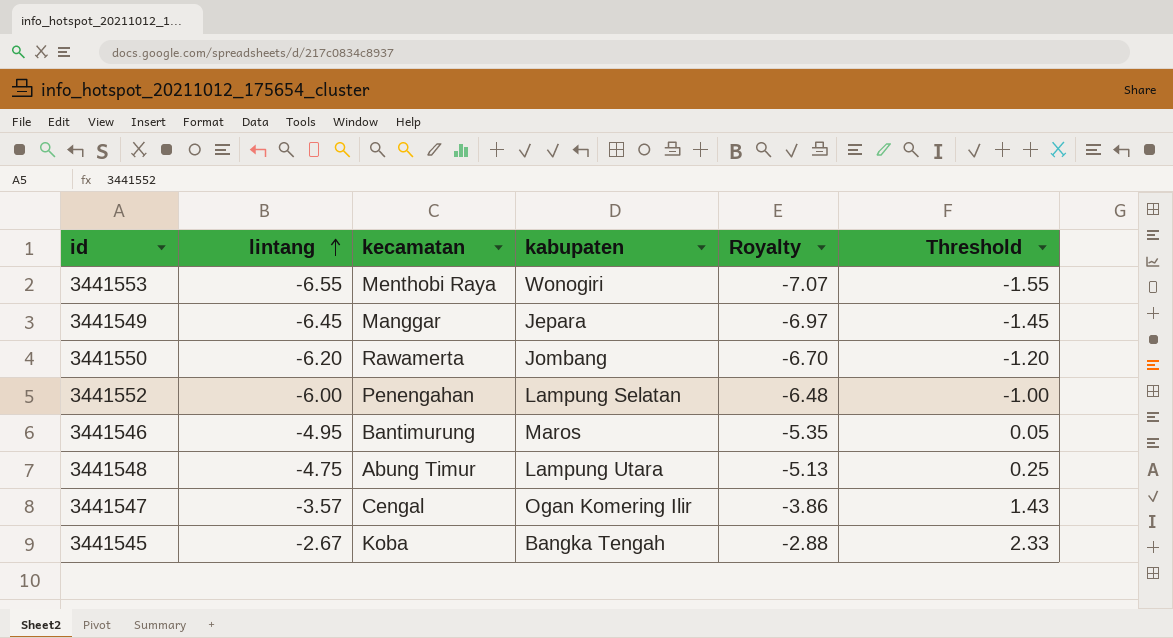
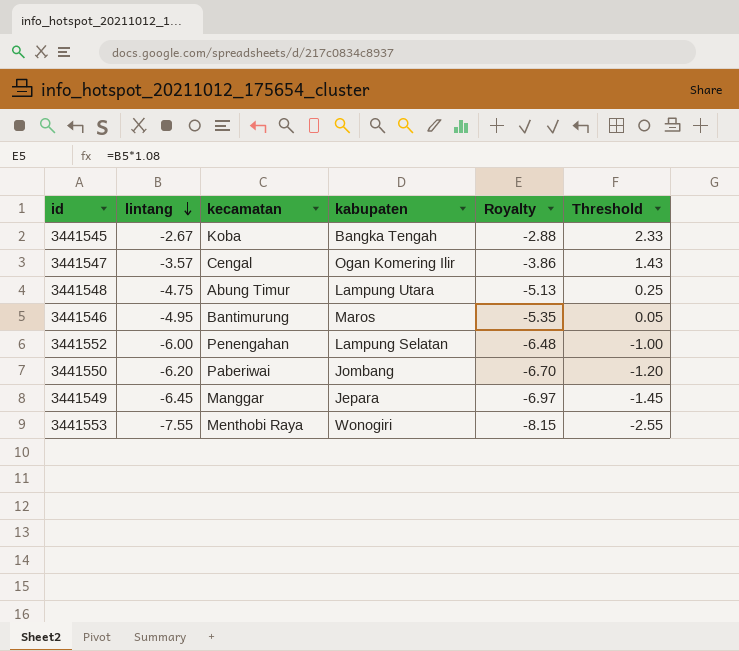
row order: lintang ascending -> lintang descending
3441550 | kecamatan: Rawamerta -> Paberiwai
3441553 | lintang: -6.55 -> -7.55
3441553 | Royalty: -7.07 -> -8.15
3441553 | Threshold: -1.55 -> -2.55

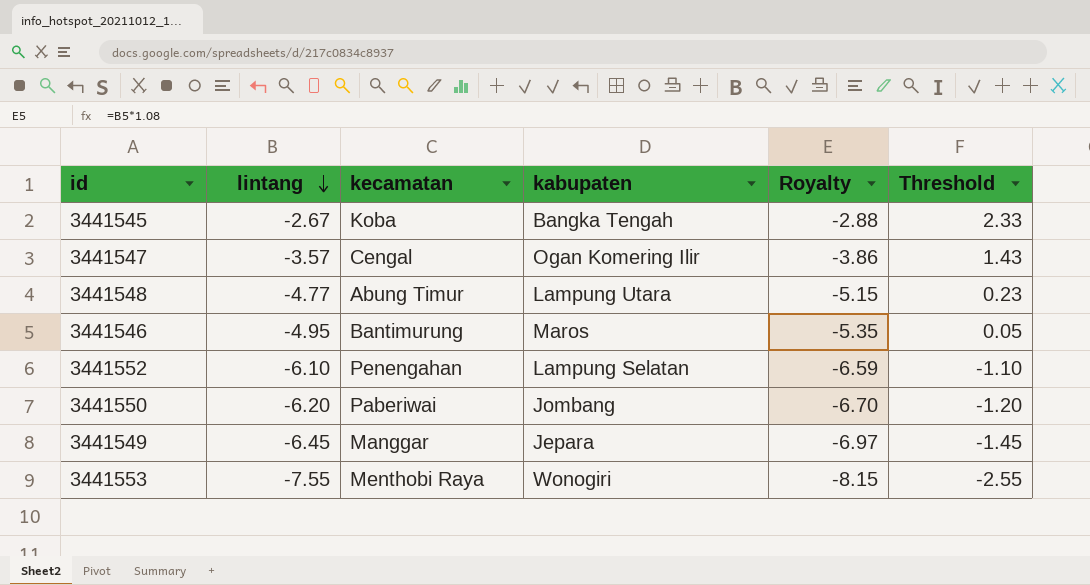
3441548 | lintang: -4.75 -> -4.77
3441548 | Royalty: -5.13 -> -5.15
3441548 | Threshold: 0.25 -> 0.23
3441552 | lintang: -6.00 -> -6.10
3441552 | Royalty: -6.48 -> -6.59
3441552 | Threshold: -1.00 -> -1.10

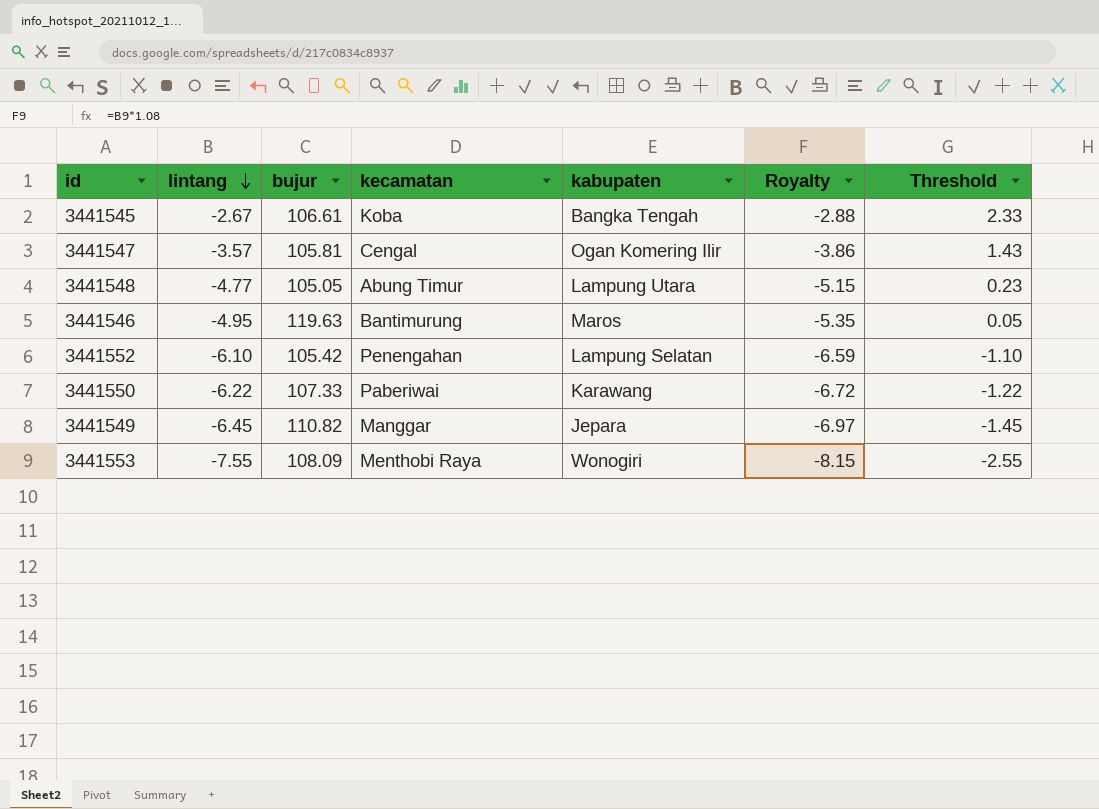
column bujur | position: none -> 3
3441550 | lintang: -6.20 -> -6.22
3441550 | kabupaten: Jombang -> Karawang
3441550 | Royalty: -6.70 -> -6.72
3441550 | Threshold: -1.20 -> -1.22

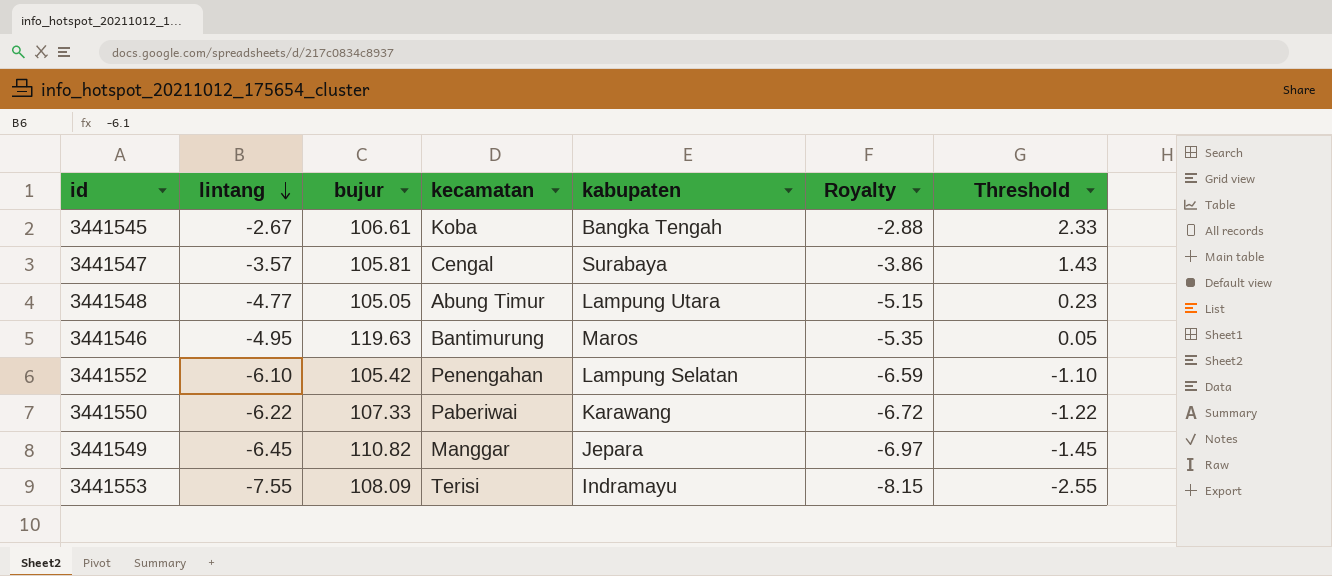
3441547 | kabupaten: Ogan Komering Ilir -> Surabaya
3441553 | kecamatan: Menthobi Raya -> Terisi
3441553 | kabupaten: Wonogiri -> Indramayu

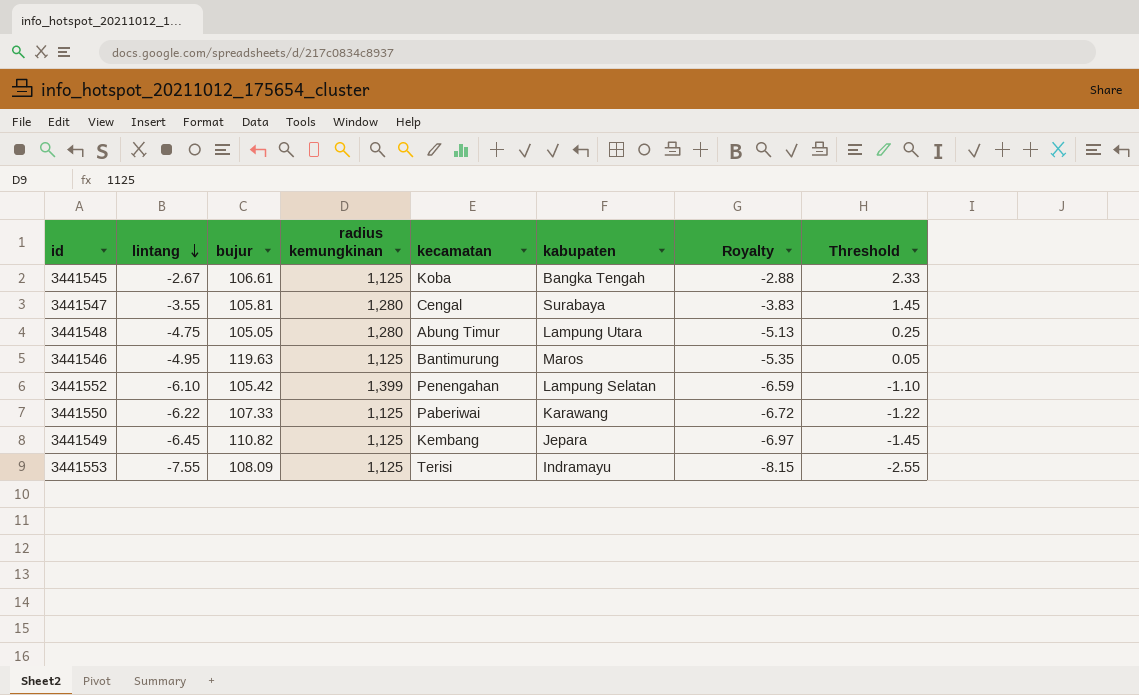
column radius kemungkinan | position: none -> 4
3441547 | lintang: -3.57 -> -3.55
3441547 | Royalty: -3.86 -> -3.83
3441547 | Threshold: 1.43 -> 1.45
3441548 | lintang: -4.77 -> -4.75
3441548 | Royalty: -5.15 -> -5.13
3441548 | Threshold: 0.23 -> 0.25
3441549 | kecamatan: Manggar -> Kembang

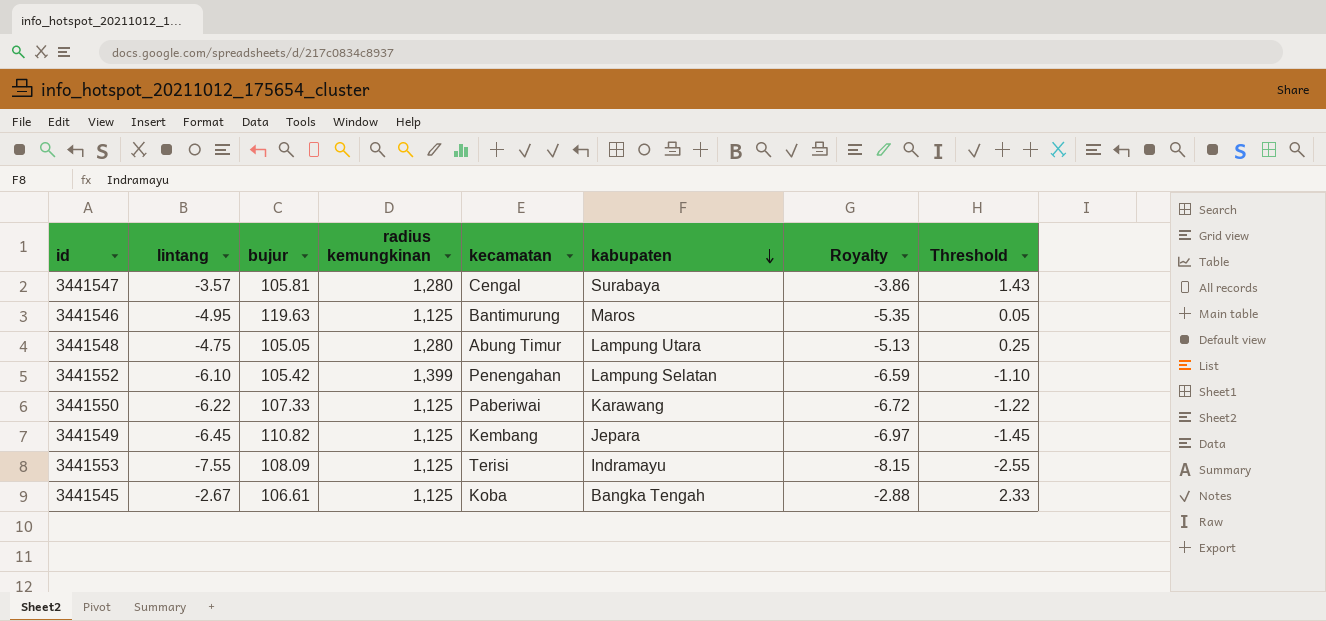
row order: lintang descending -> kabupaten descending
3441547 | lintang: -3.55 -> -3.57
3441547 | Royalty: -3.83 -> -3.86
3441547 | Threshold: 1.45 -> 1.43

